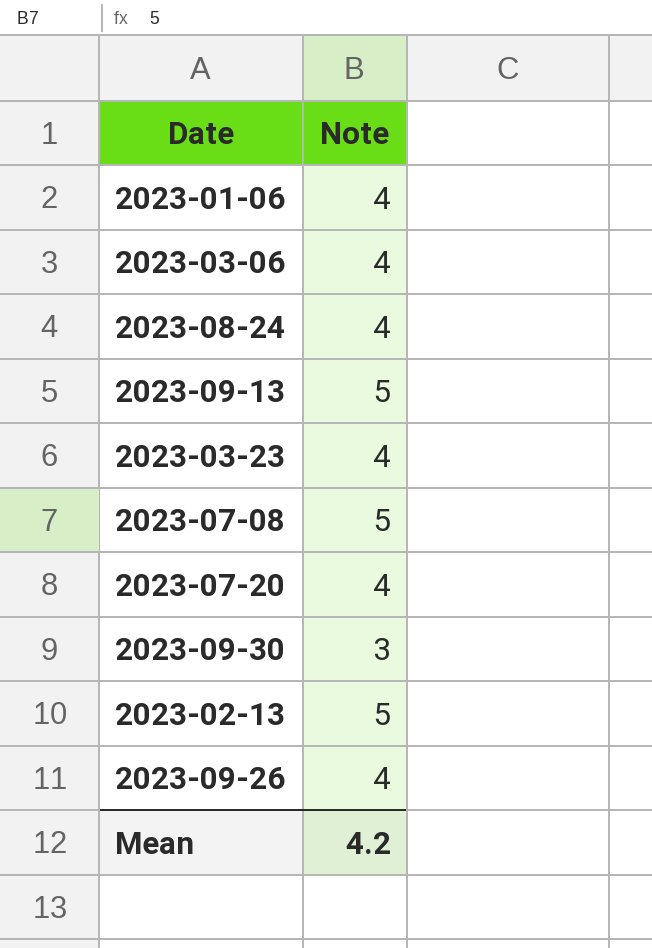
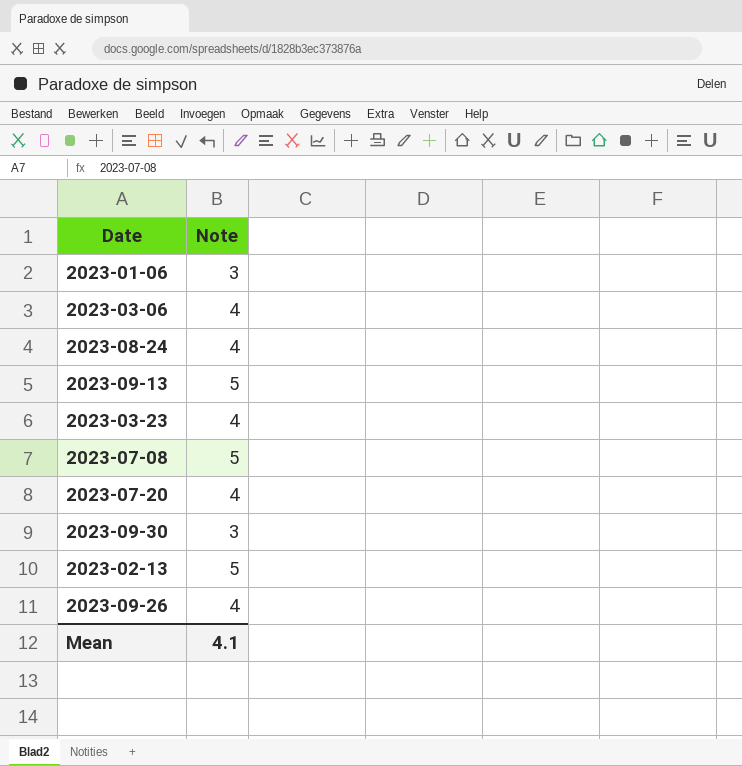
2023-01-06 | Note: 4 -> 3
Mean | Note: 4.2 -> 4.1

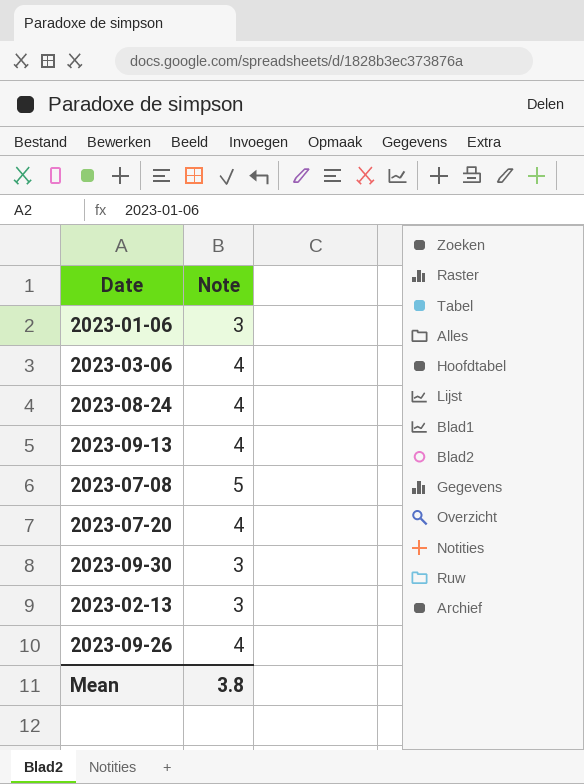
row 2023-03-23: 4 -> none
2023-09-13 | Note: 5 -> 4
2023-02-13 | Note: 5 -> 3
Mean | Note: 4.1 -> 3.8

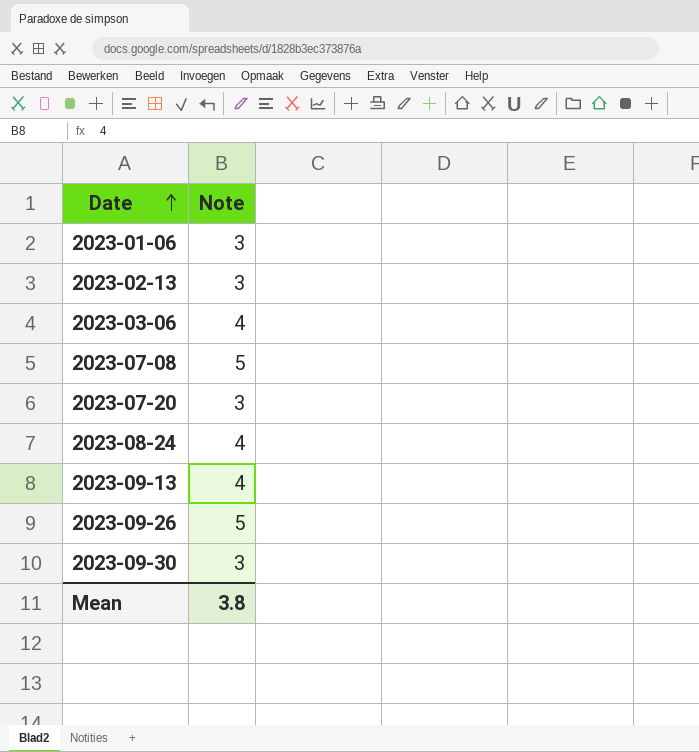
row order: none -> Date ascending
2023-07-20 | Note: 4 -> 3
2023-09-26 | Note: 4 -> 5

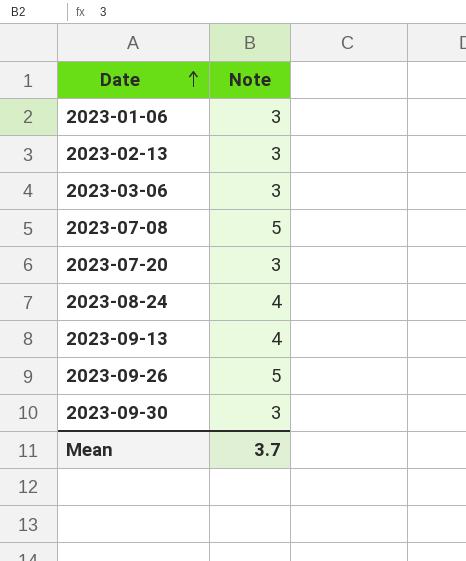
2023-03-06 | Note: 4 -> 3
Mean | Note: 3.8 -> 3.7

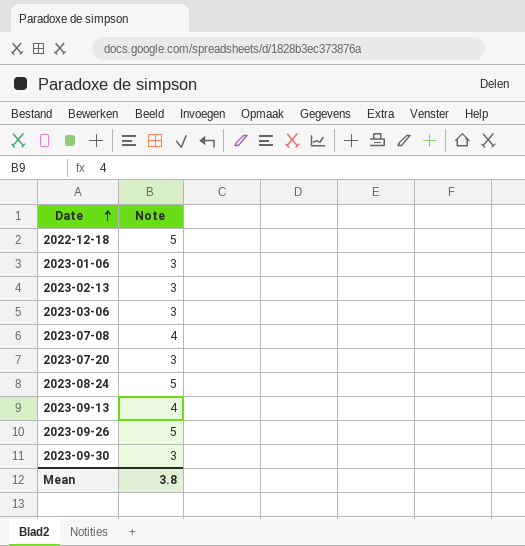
row 2022-12-18: none -> 5
2023-07-08 | Note: 5 -> 4
2023-08-24 | Note: 4 -> 5
Mean | Note: 3.7 -> 3.8

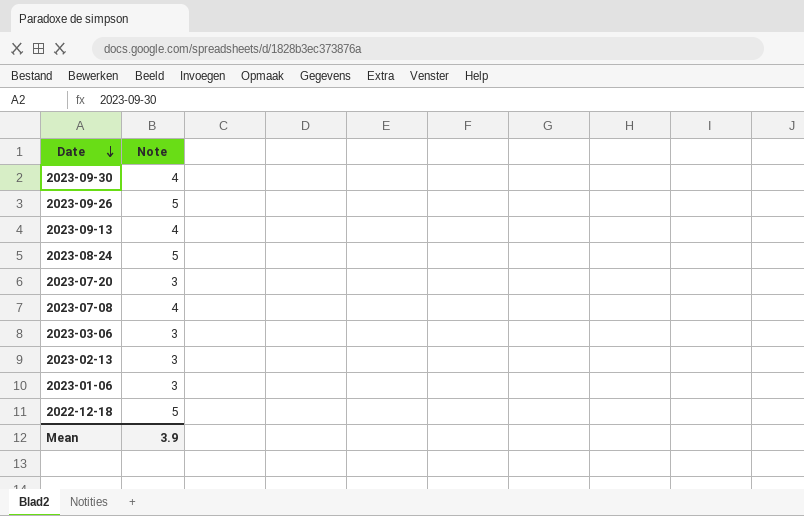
row order: Date ascending -> Date descending
2023-09-30 | Note: 3 -> 4
Mean | Note: 3.8 -> 3.9

